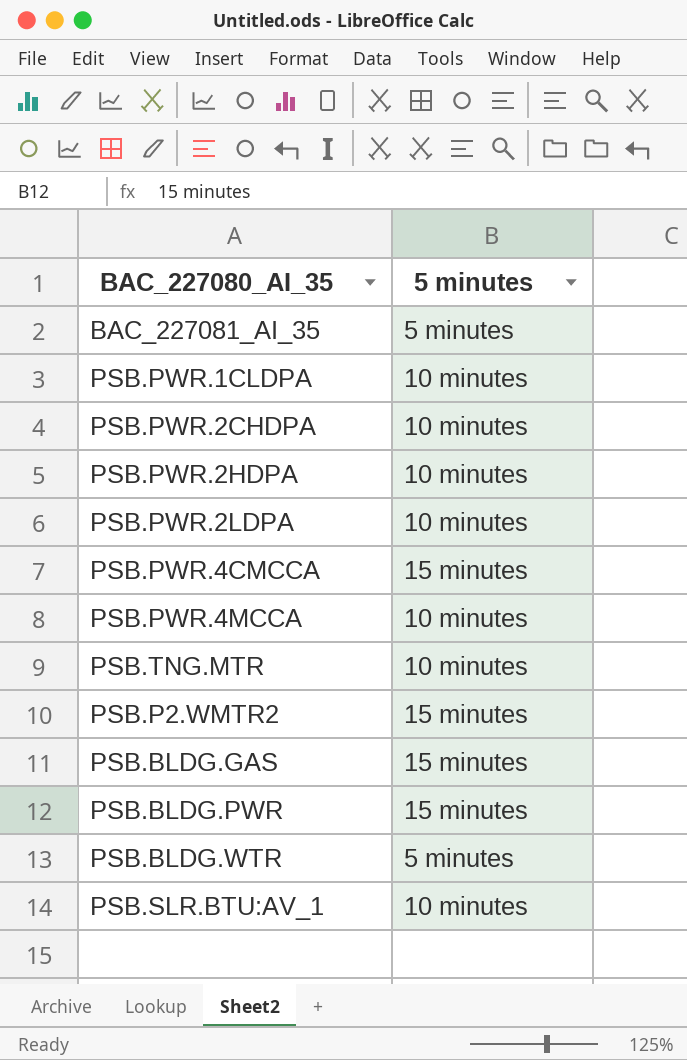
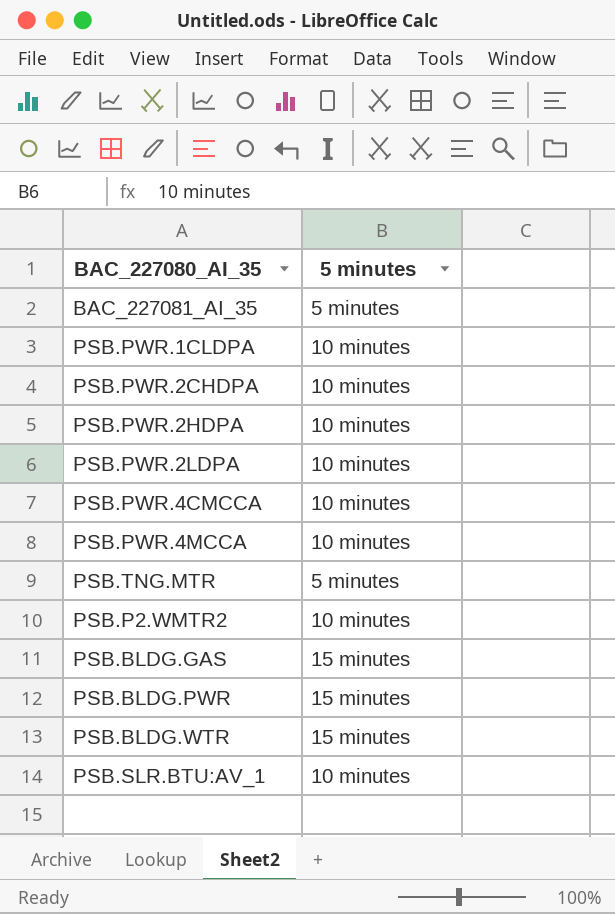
PSB.PWR.4CMCCA | 5 minutes: 15 minutes -> 10 minutes
PSB.TNG.MTR | 5 minutes: 10 minutes -> 5 minutes
PSB.P2.WMTR2 | 5 minutes: 15 minutes -> 10 minutes
PSB.BLDG.WTR | 5 minutes: 5 minutes -> 15 minutes

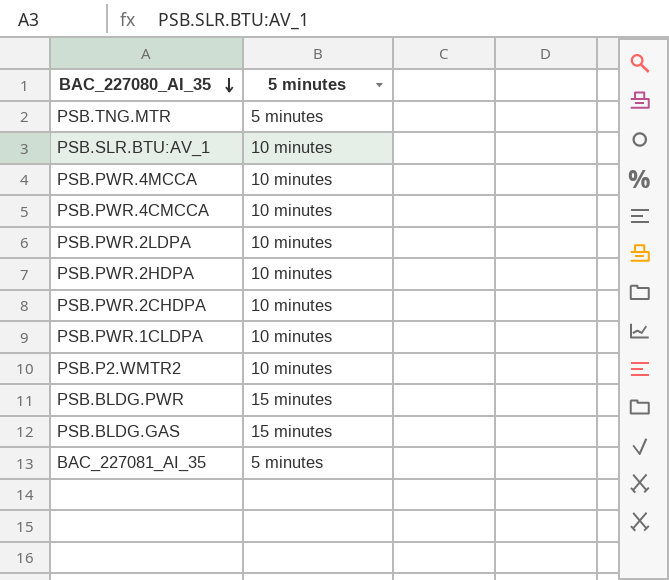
row order: none -> BAC_227080_AI_35 descending
row PSB.BLDG.WTR: 15 minutes -> none

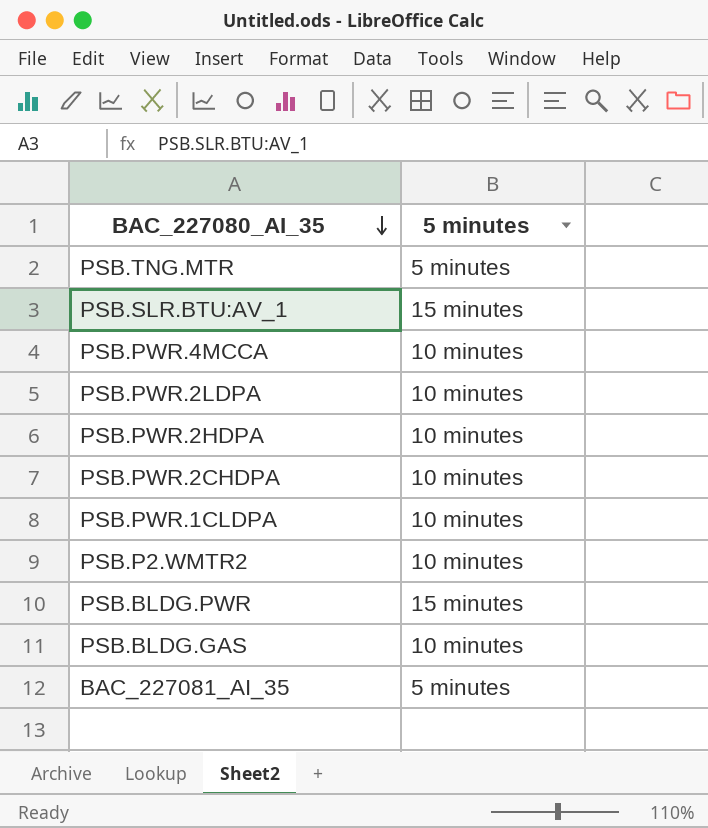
row PSB.PWR.4CMCCA: 10 minutes -> none
PSB.SLR.BTU:AV_1 | 5 minutes: 10 minutes -> 15 minutes
PSB.BLDG.GAS | 5 minutes: 15 minutes -> 10 minutes

